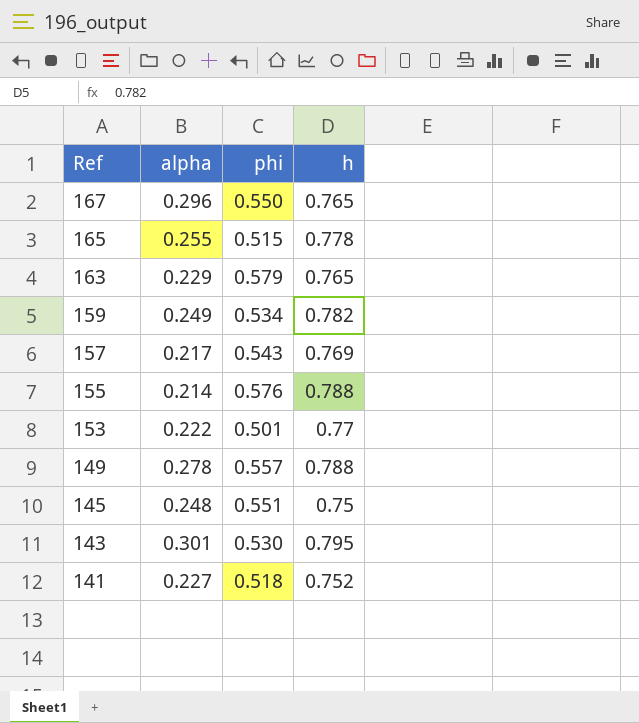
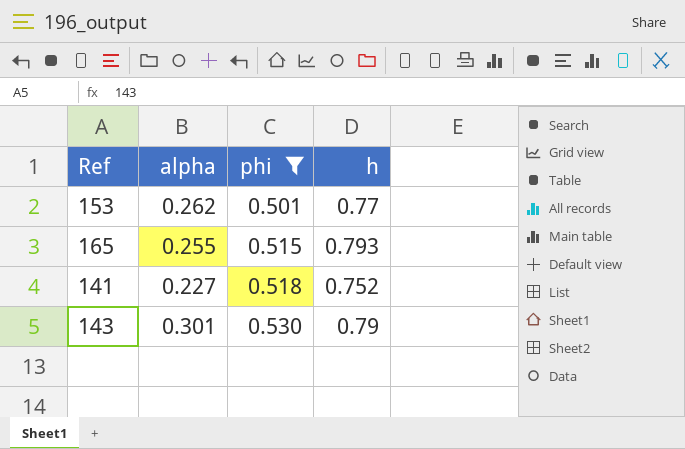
filter: none -> phi <= 0.530
row order: Ref descending -> phi ascending
153 | alpha: 0.222 -> 0.262
165 | h: 0.778 -> 0.793
143 | h: 0.795 -> 0.79

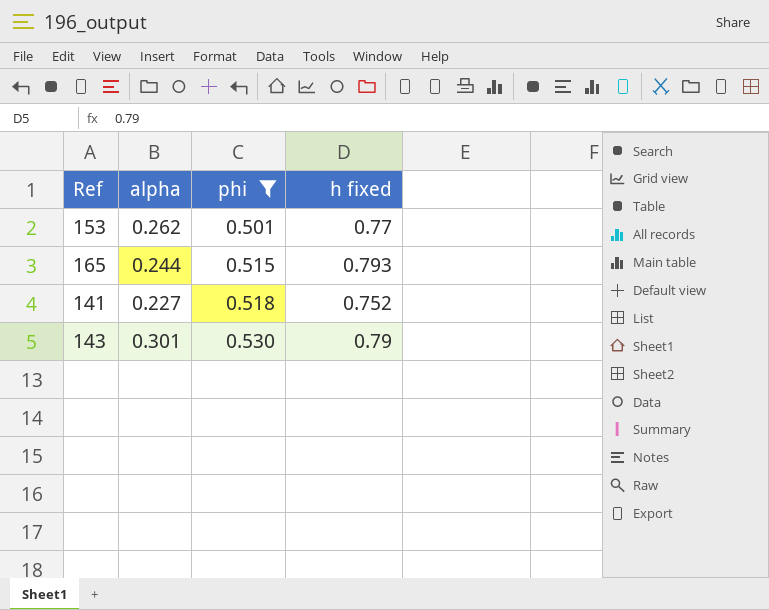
column name: h -> h fixed
165 | alpha: 0.255 -> 0.244

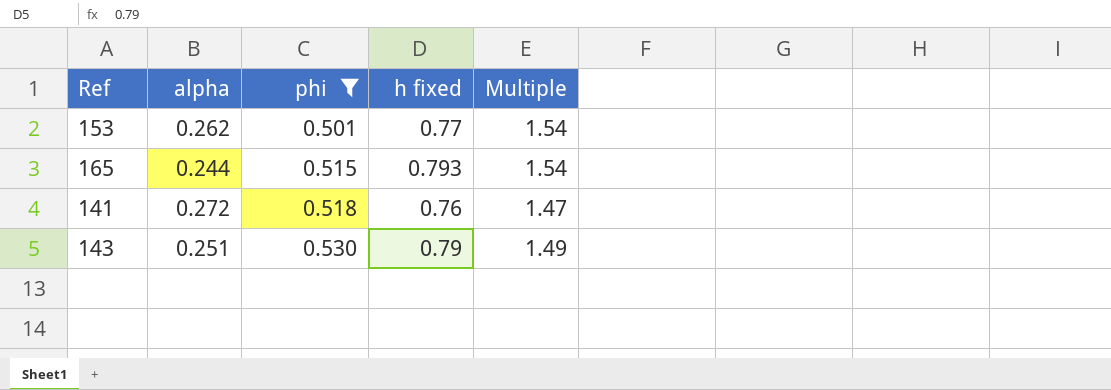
column Multiple | formula: none -> [h fixed] / [phi]
141 | alpha: 0.227 -> 0.272
141 | h fixed: 0.752 -> 0.76
143 | alpha: 0.301 -> 0.251

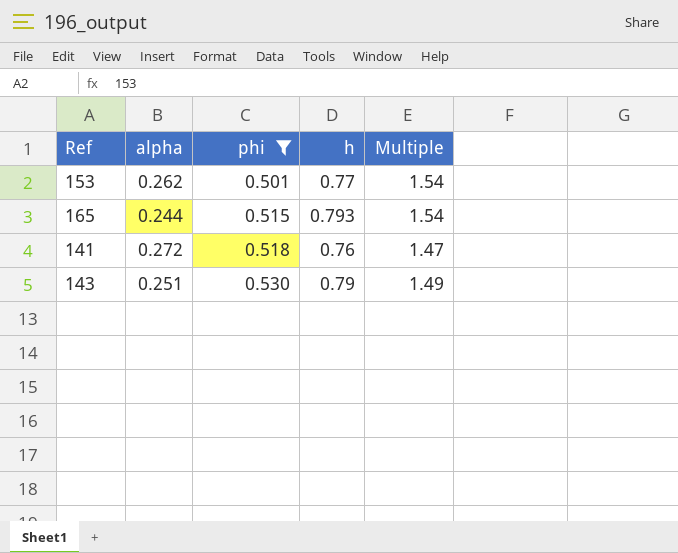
column name: h fixed -> h

